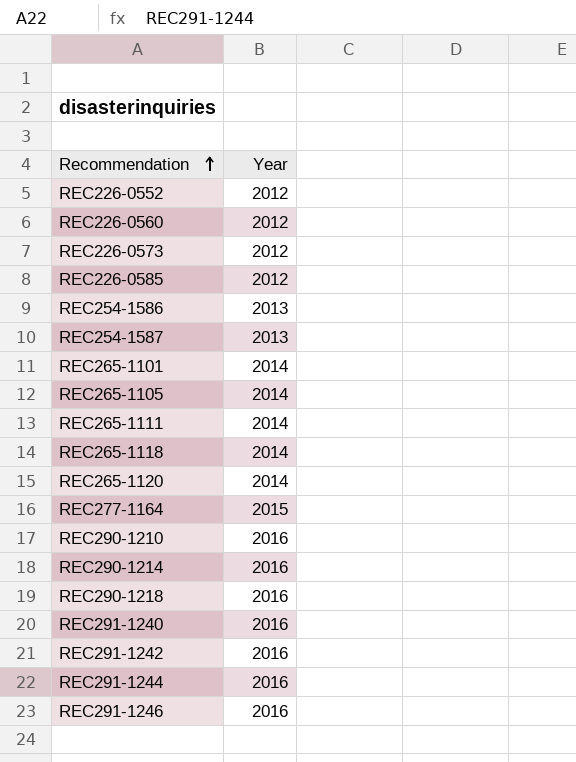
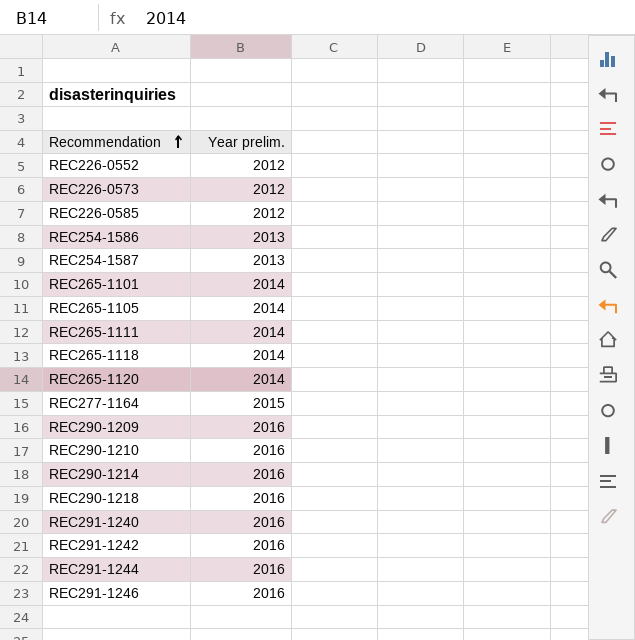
column name: Year -> Year prelim.
row REC226-0560: 2012 -> none
row REC290-1209: none -> 2016

